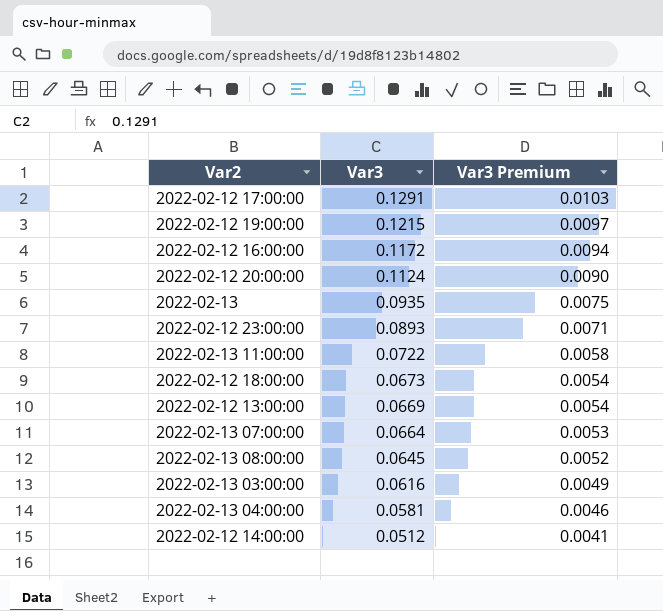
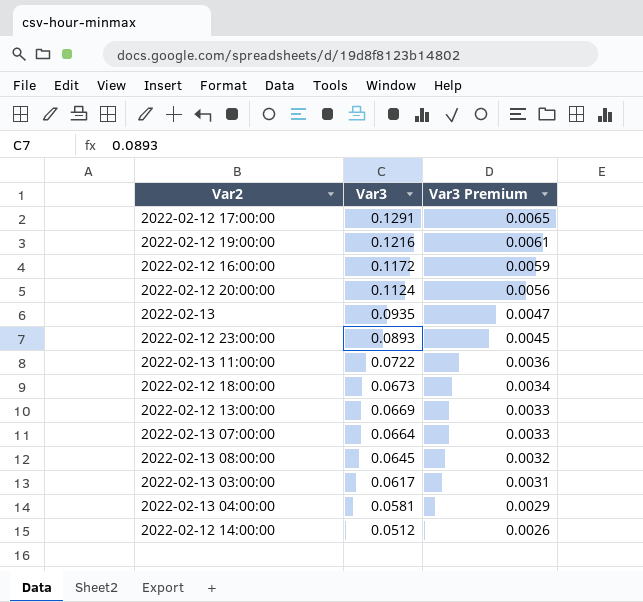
column Var3 Premium | formula: [Var3] * 0.08 -> [Var3] * 0.05
2022-02-12 19:00:00 | Var3: 0.1215 -> 0.1216
2022-02-13 03:00:00 | Var3: 0.0616 -> 0.0617

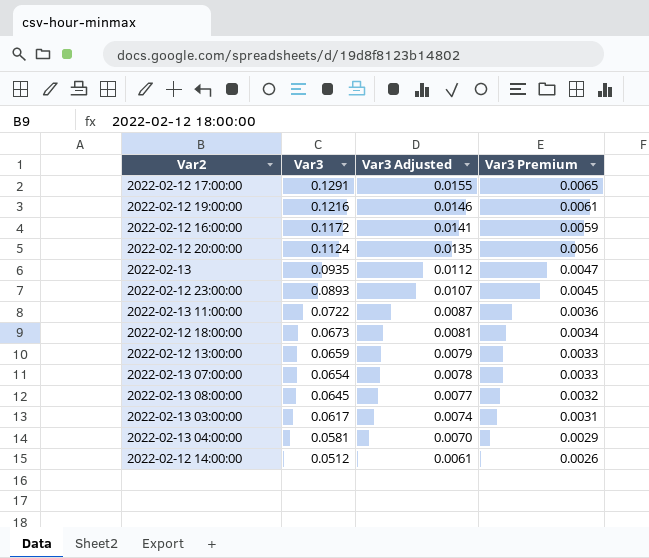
column Var3 Adjusted | formula: none -> [Var3] * 0.12
2022-02-12 13:00:00 | Var3: 0.0669 -> 0.0659
2022-02-13 07:00:00 | Var3: 0.0664 -> 0.0654

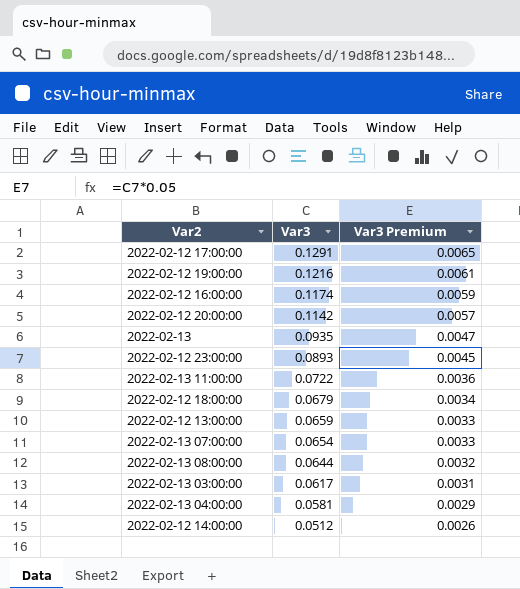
column Var3 Adjusted | formula: [Var3] * 0.12 -> none
2022-02-12 16:00:00 | Var3: 0.1172 -> 0.1174
2022-02-12 20:00:00 | Var3: 0.1124 -> 0.1142
2022-02-12 20:00:00 | Var3 Premium: 0.0056 -> 0.0057
2022-02-12 18:00:00 | Var3: 0.0673 -> 0.0679
2022-02-13 08:00:00 | Var3: 0.0645 -> 0.0644

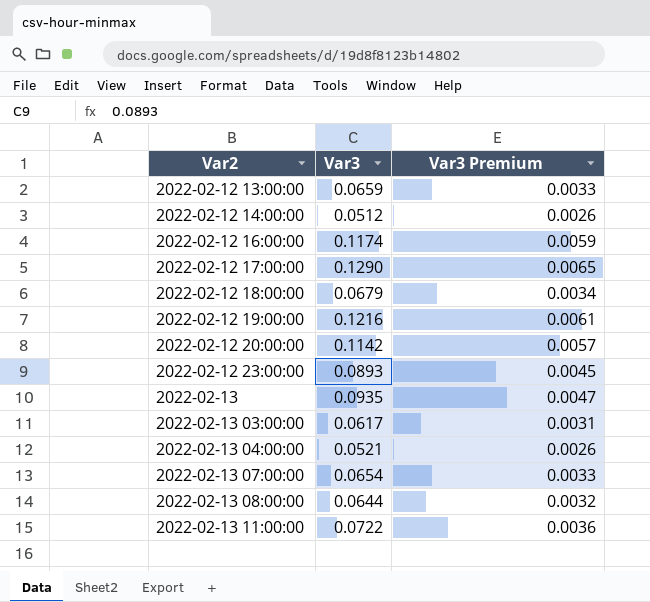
row order: Var3 descending -> Var2 ascending
2022-02-12 17:00:00 | Var3: 0.1291 -> 0.1290
2022-02-13 04:00:00 | Var3: 0.0581 -> 0.0521
2022-02-13 04:00:00 | Var3 Premium: 0.0029 -> 0.0026

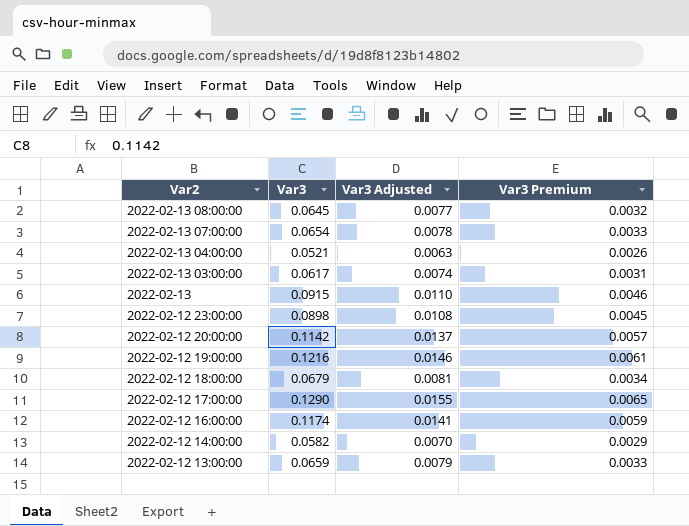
row order: Var2 ascending -> Var2 descending
column Var3 Adjusted | formula: none -> [Var3] * 0.12
row 2022-02-13 11:00:00: 0.0722 | 0.0036 -> none
2022-02-13 08:00:00 | Var3: 0.0644 -> 0.0645
2022-02-13 | Var3: 0.0935 -> 0.0915
2022-02-13 | Var3 Premium: 0.0047 -> 0.0046
2022-02-12 23:00:00 | Var3: 0.0893 -> 0.0898
2022-02-12 14:00:00 | Var3: 0.0512 -> 0.0582
2022-02-12 14:00:00 | Var3 Premium: 0.0026 -> 0.0029

